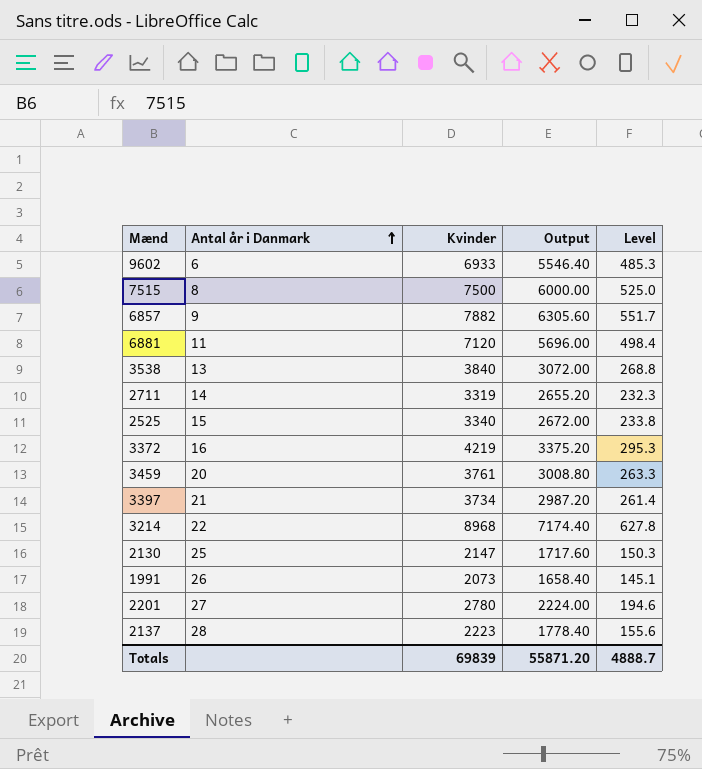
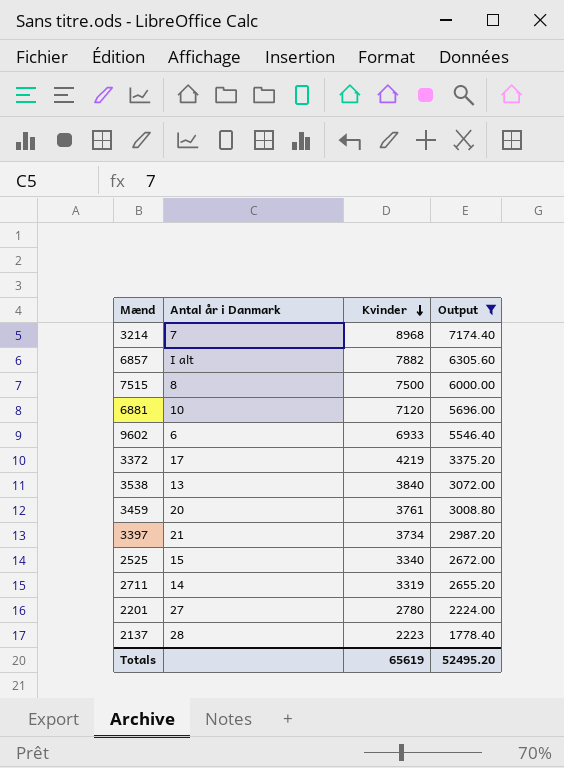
filter: none -> Output >= 1778.40
row order: Antal år i Danmark ascending -> Kvinder descending
column Level | formula: [Kvinder] * 0.07 -> none
3214 | Antal år i Danmark: 22 -> 7
6857 | Antal år i Danmark: 9 -> I alt
6881 | Antal år i Danmark: 11 -> 10
3372 | Antal år i Danmark: 16 -> 17
Totals | Kvinder: 69839 -> 65619
Totals | Output: 55871.20 -> 52495.20

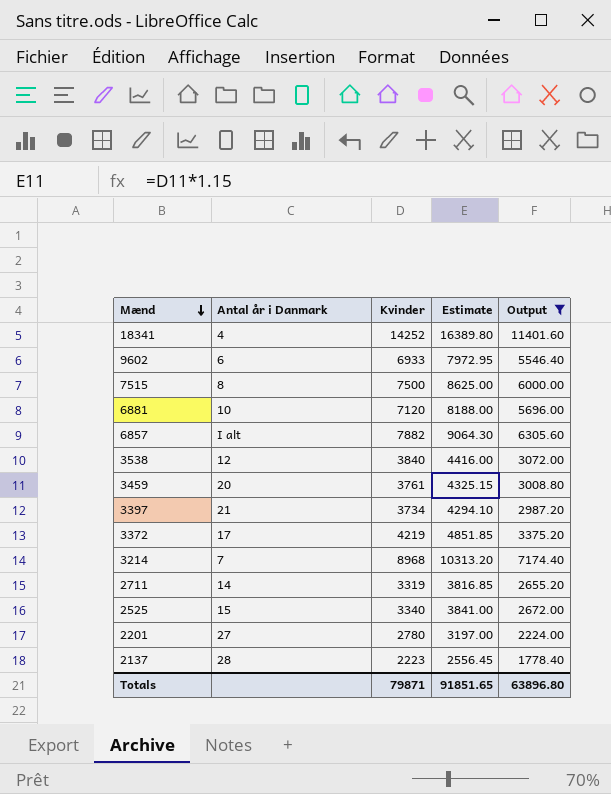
row order: Kvinder descending -> Mænd descending
column Estimate | formula: none -> [Kvinder] * 1.15
row 18341: none -> 4 | 14252 | 16389.80 | 11401.60
3538 | Antal år i Danmark: 13 -> 12
Totals | Kvinder: 65619 -> 79871
Totals | Output: 52495.20 -> 63896.80

